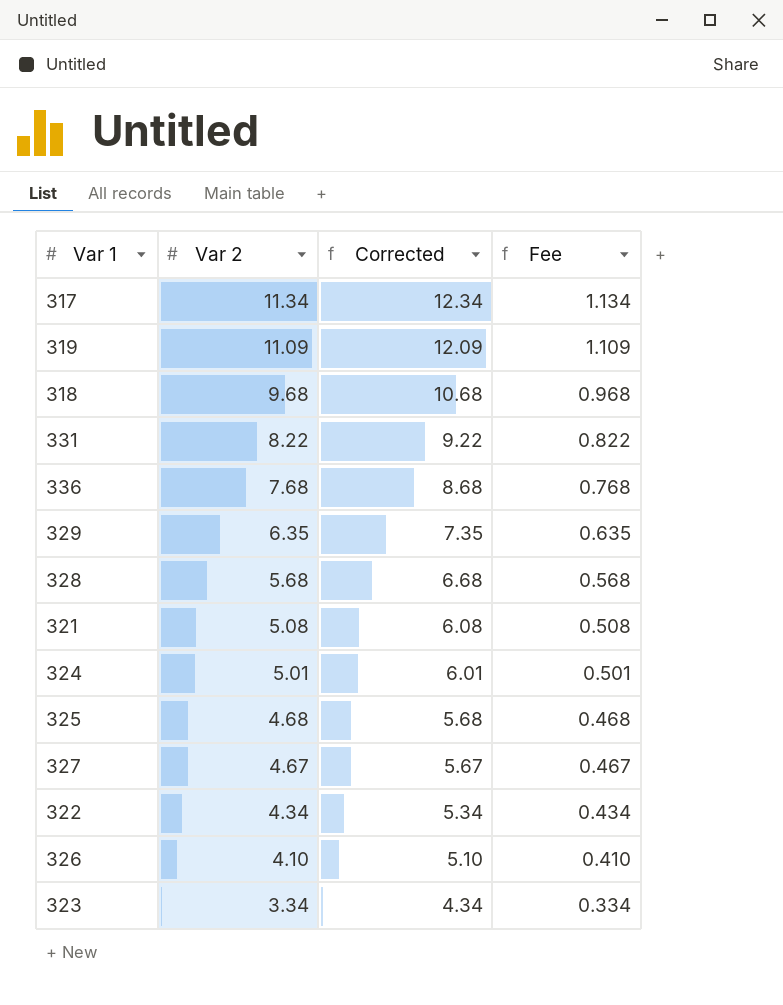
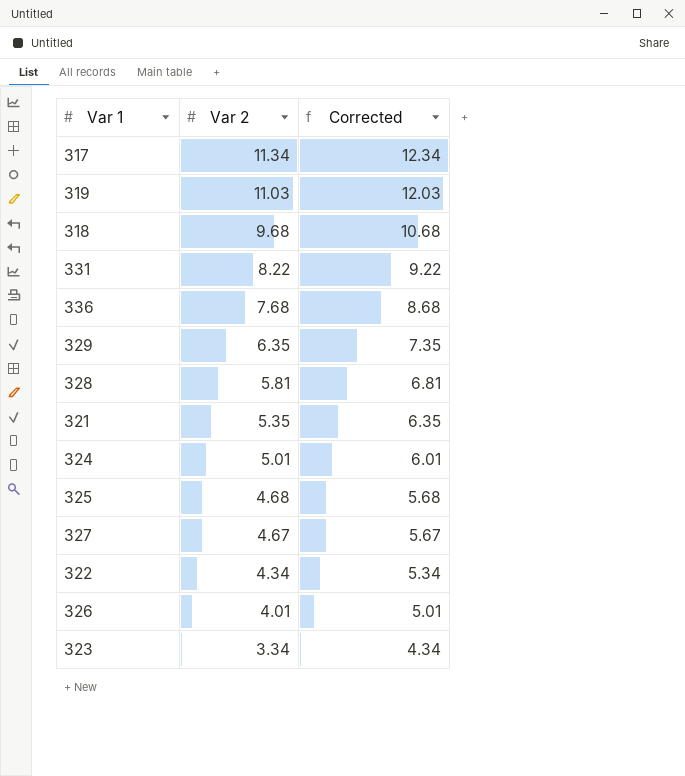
column Fee | formula: [Var 2] * 0.1 -> none
319 | Var 2: 11.09 -> 11.03
319 | Corrected: 12.09 -> 12.03
328 | Var 2: 5.68 -> 5.81
328 | Corrected: 6.68 -> 6.81
321 | Var 2: 5.08 -> 5.35
321 | Corrected: 6.08 -> 6.35
326 | Var 2: 4.10 -> 4.01
326 | Corrected: 5.10 -> 5.01

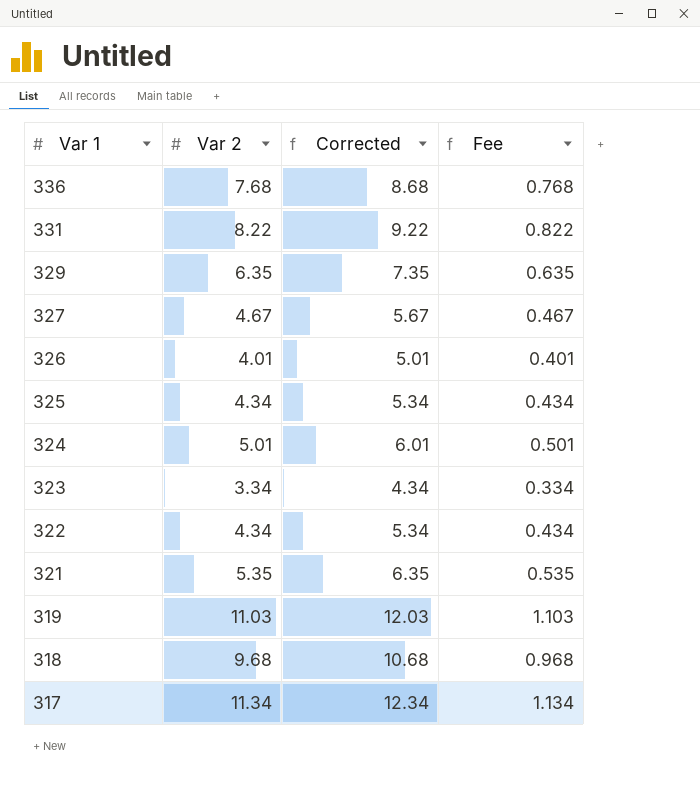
row order: Var 2 descending -> Var 1 descending
column Fee | formula: none -> [Var 2] * 0.1
row 328: 5.81 | 6.81 -> none
325 | Var 2: 4.68 -> 4.34
325 | Corrected: 5.68 -> 5.34

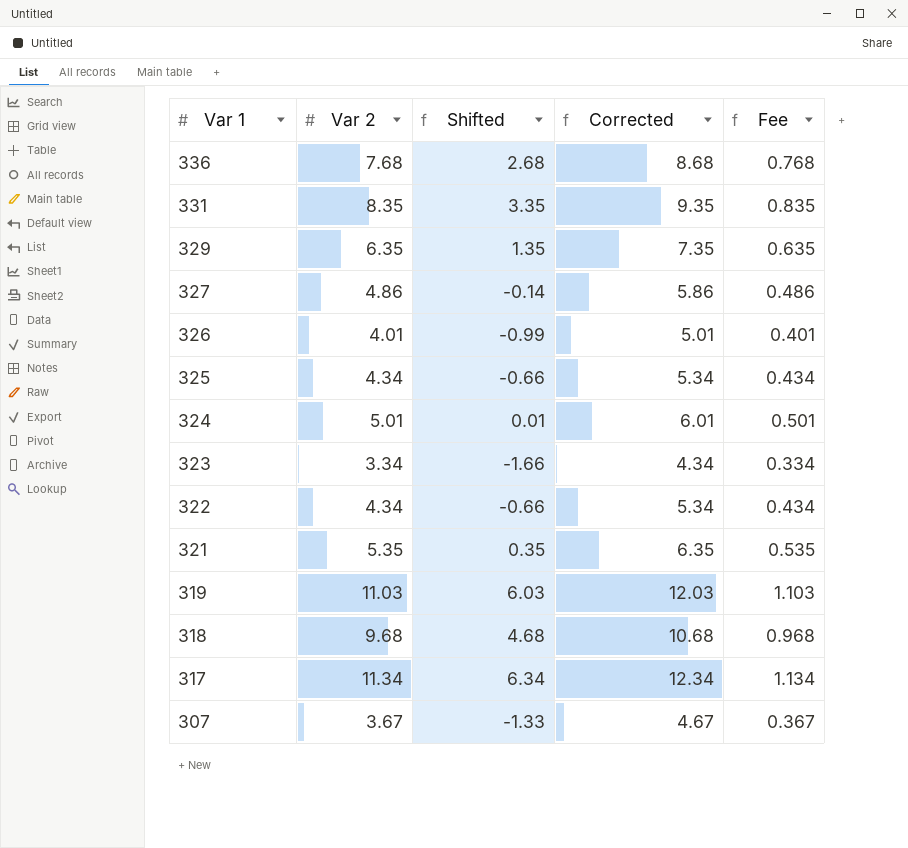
column Shifted | formula: none -> [Var 2] - 5
331 | Var 2: 8.22 -> 8.35
331 | Corrected: 9.22 -> 9.35
331 | Fee: 0.822 -> 0.835
327 | Var 2: 4.67 -> 4.86
327 | Corrected: 5.67 -> 5.86
327 | Fee: 0.467 -> 0.486
row 307: none -> 3.67 | -1.33 | 4.67 | 0.367

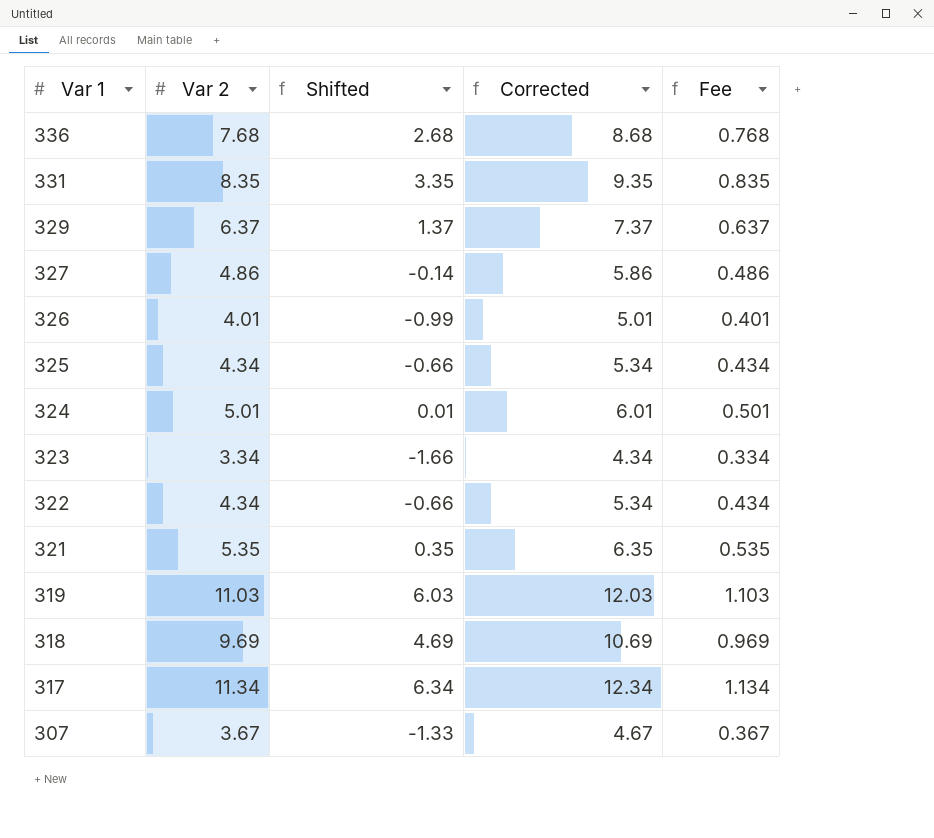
329 | Var 2: 6.35 -> 6.37
329 | Shifted: 1.35 -> 1.37
329 | Corrected: 7.35 -> 7.37
329 | Fee: 0.635 -> 0.637
318 | Var 2: 9.68 -> 9.69
318 | Shifted: 4.68 -> 4.69
318 | Corrected: 10.68 -> 10.69
318 | Fee: 0.968 -> 0.969

